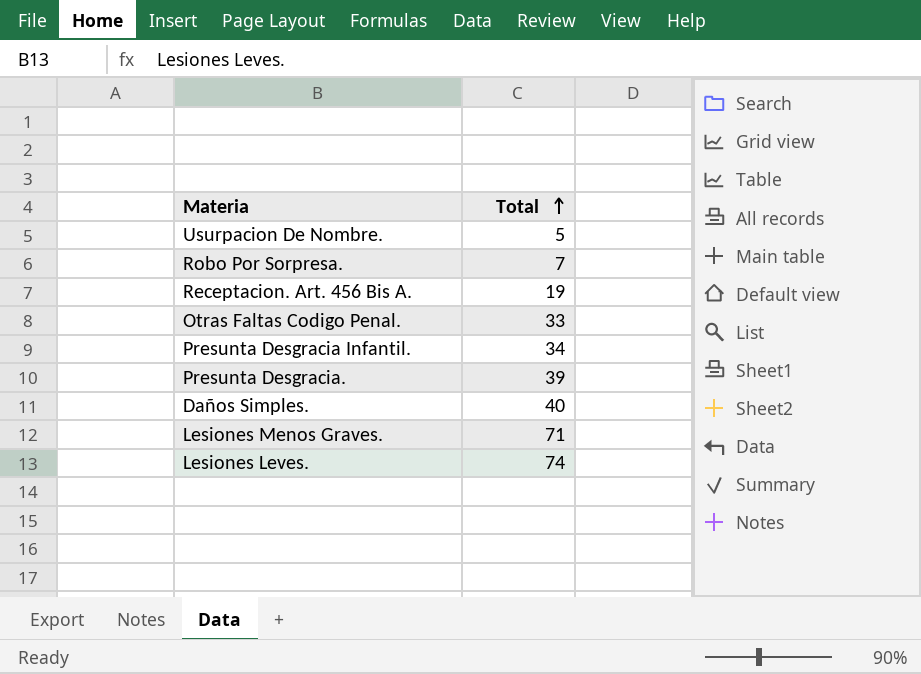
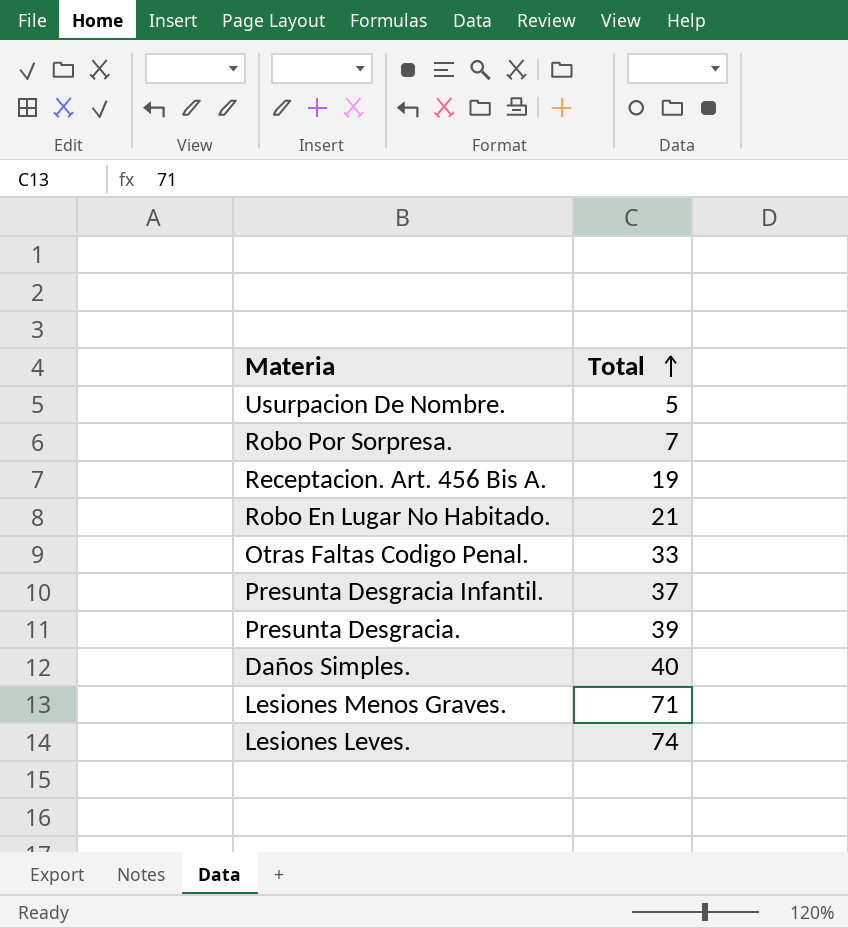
row Robo En Lugar No Habitado.: none -> 21
Presunta Desgracia Infantil. | Total: 34 -> 37

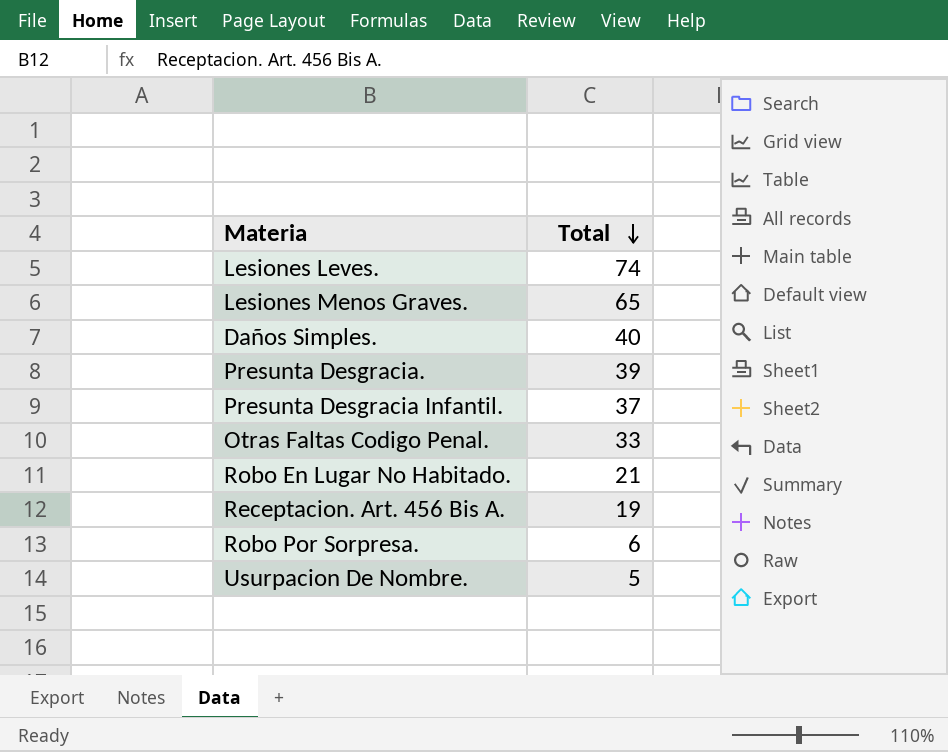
row order: Total ascending -> Total descending
Lesiones Menos Graves. | Total: 71 -> 65
Robo Por Sorpresa. | Total: 7 -> 6

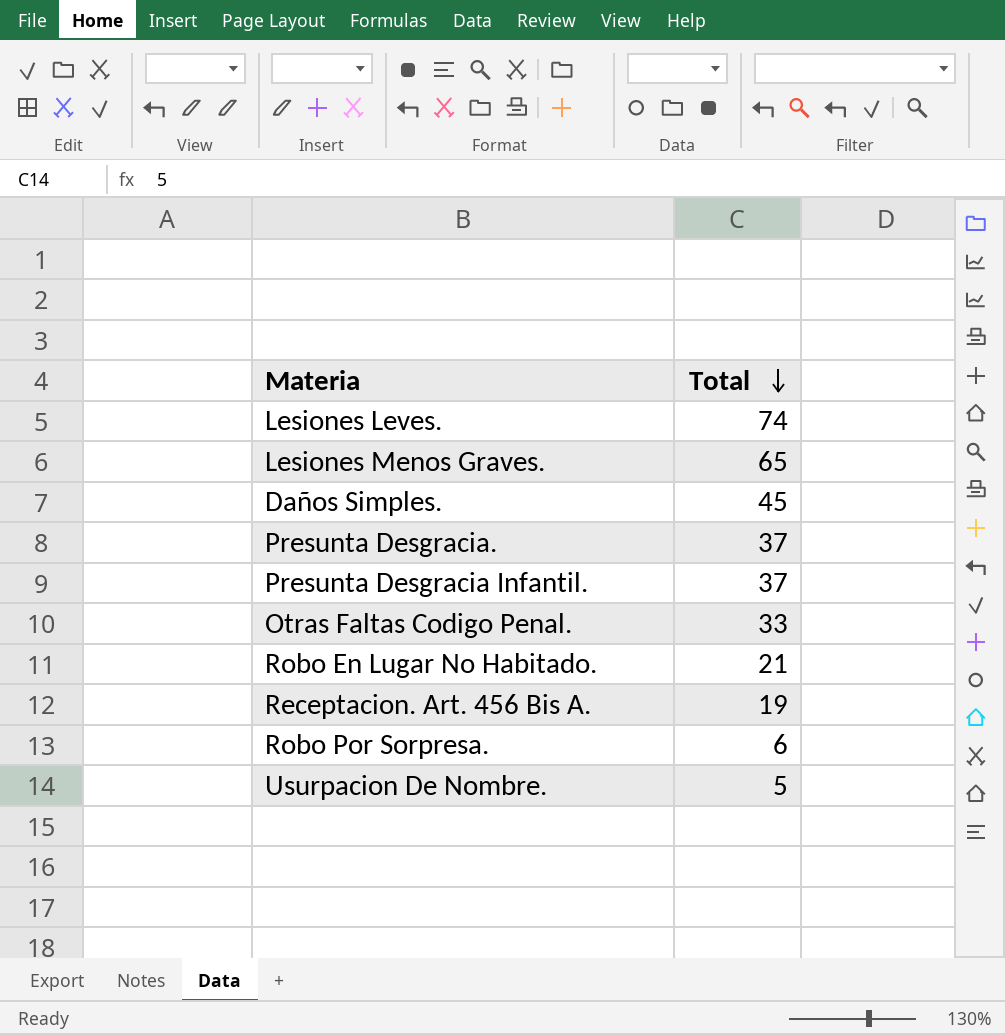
Daños Simples. | Total: 40 -> 45
Presunta Desgracia. | Total: 39 -> 37

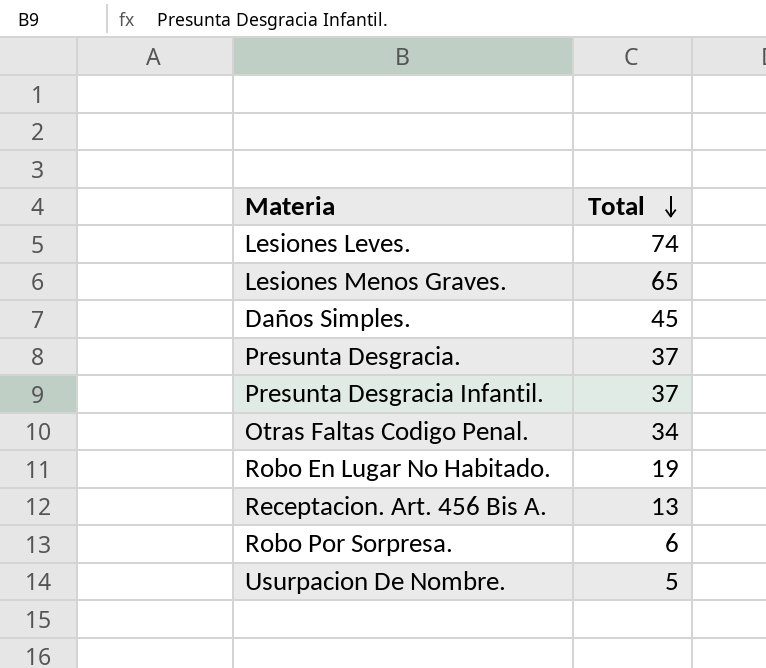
Otras Faltas Codigo Penal. | Total: 33 -> 34
Robo En Lugar No Habitado. | Total: 21 -> 19
Receptacion. Art. 456 Bis A. | Total: 19 -> 13

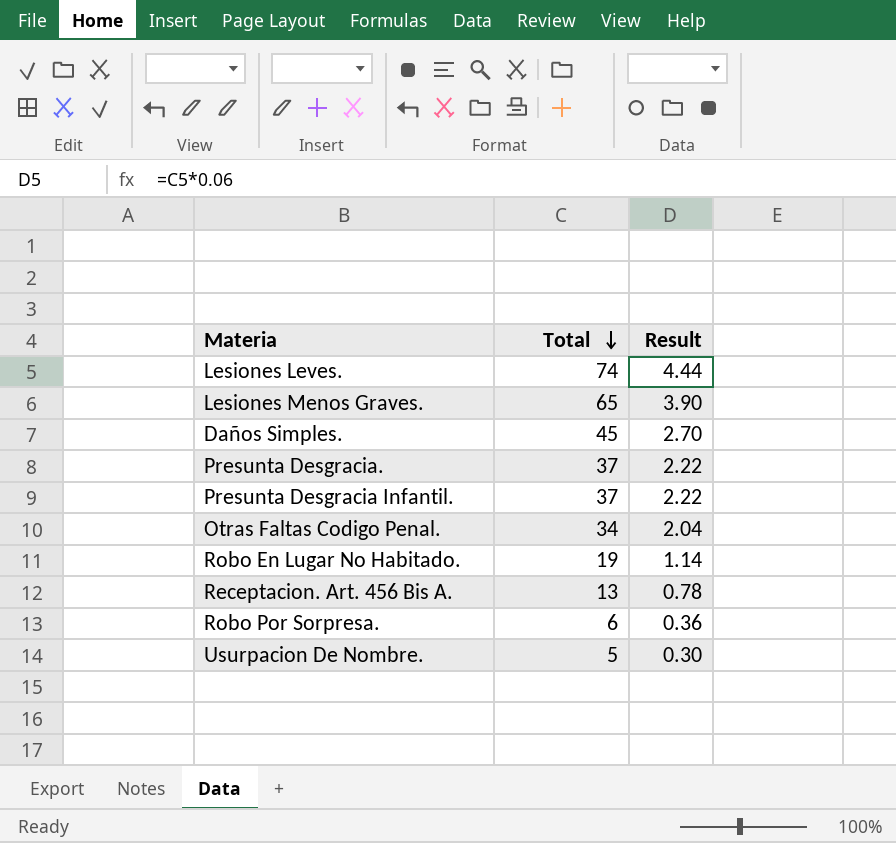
column Result | formula: none -> [Total] * 0.06

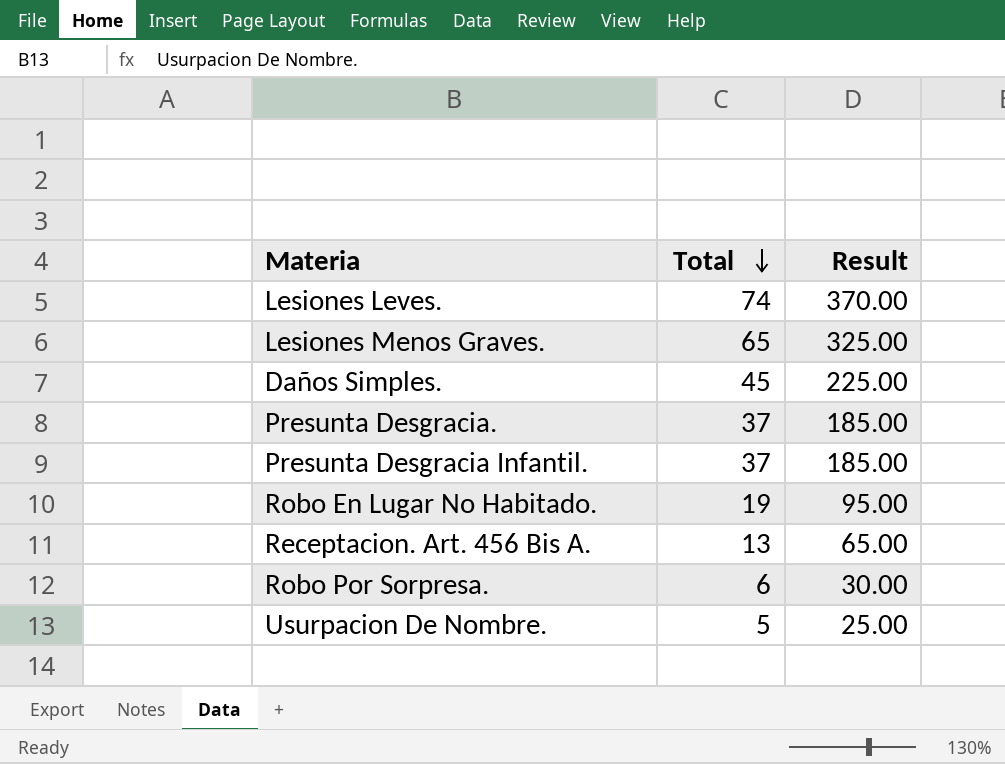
column Result | formula: [Total] * 0.06 -> [Total] * 5
row Otras Faltas Codigo Penal.: 34 | 2.04 -> none

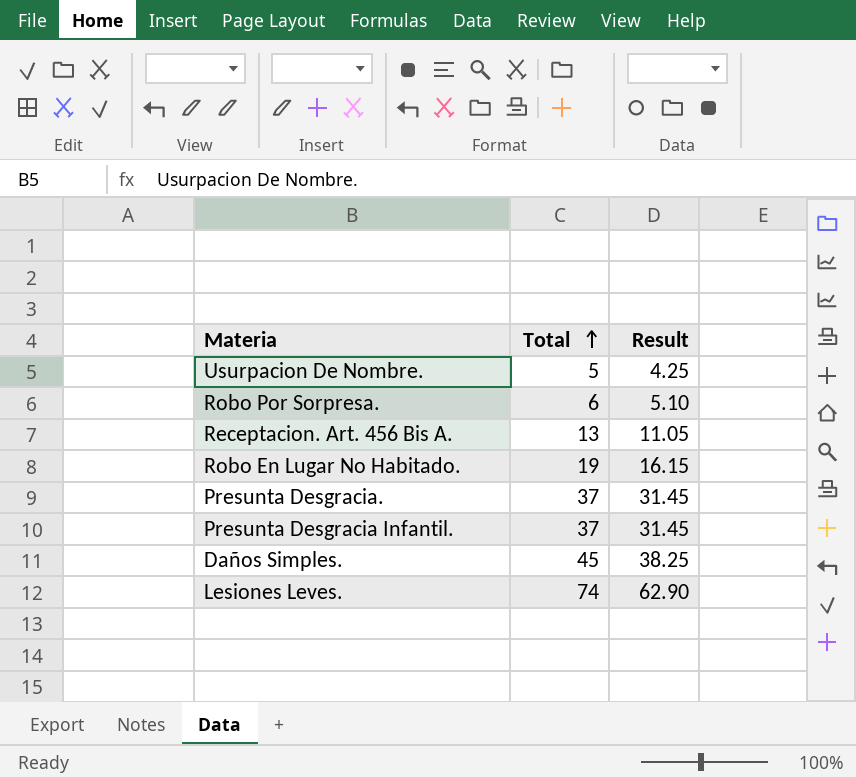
row order: Total descending -> Total ascending
column Result | formula: [Total] * 5 -> [Total] * 0.85
row Lesiones Menos Graves.: 65 | 325.00 -> none

